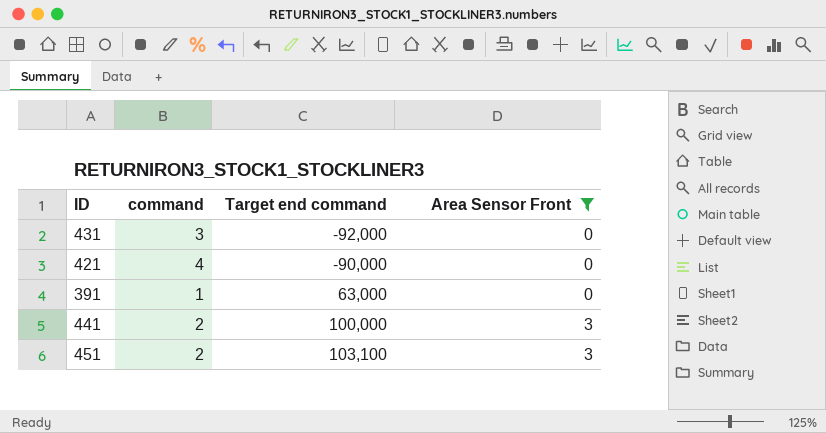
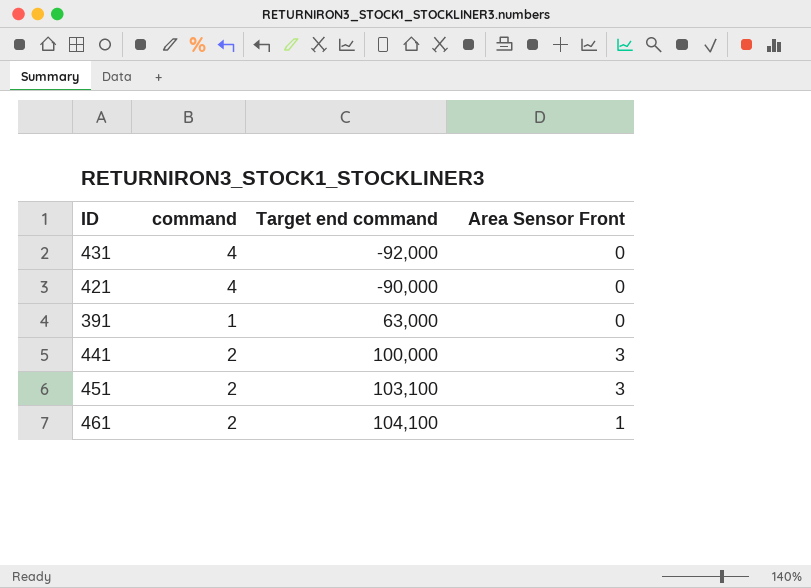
filter: Area Sensor Front != 1 -> none
431 | command: 3 -> 4

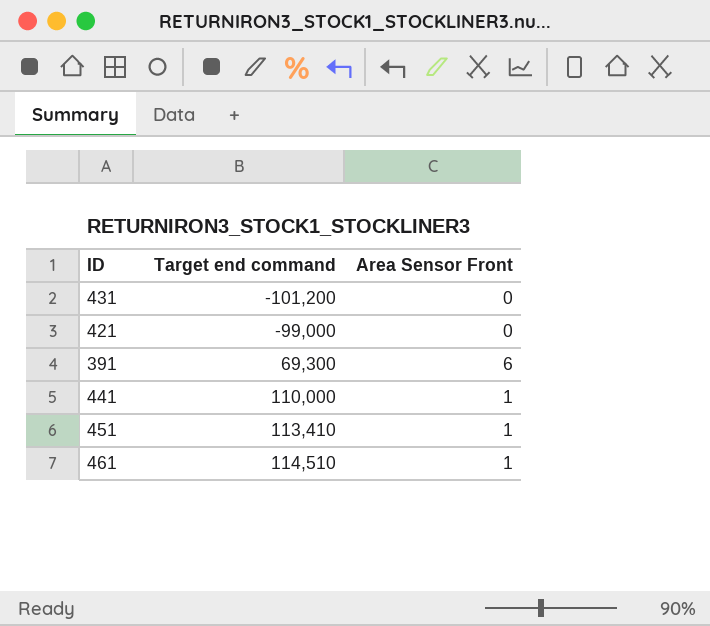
column command | position: 2 -> none
431 | Target end command: -92,000 -> -101,200
421 | Target end command: -90,000 -> -99,000
391 | Target end command: 63,000 -> 69,300
391 | Area Sensor Front: 0 -> 6
441 | Target end command: 100,000 -> 110,000
441 | Area Sensor Front: 3 -> 1
451 | Target end command: 103,100 -> 113,410
451 | Area Sensor Front: 3 -> 1
461 | Target end command: 104,100 -> 114,510

